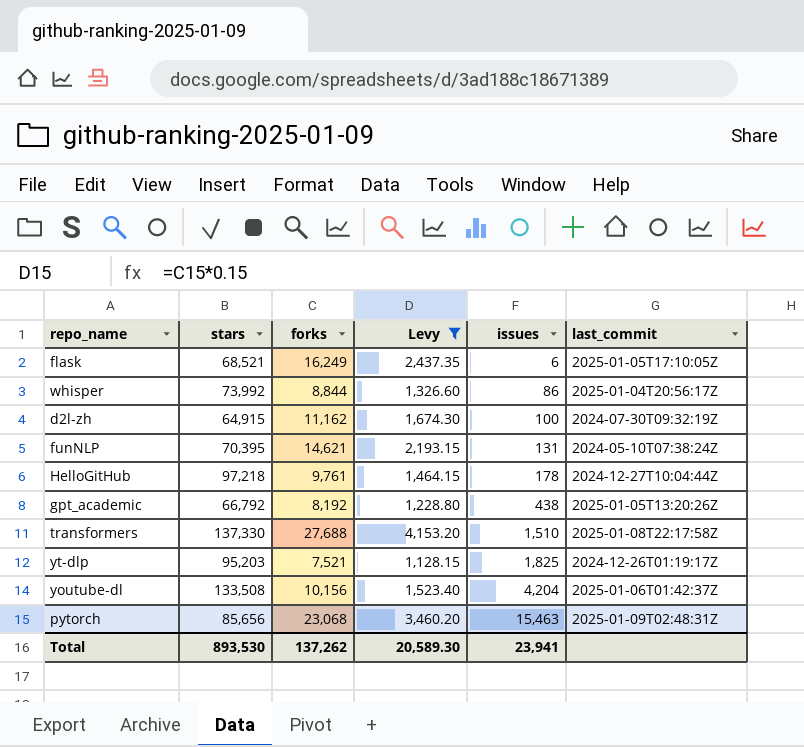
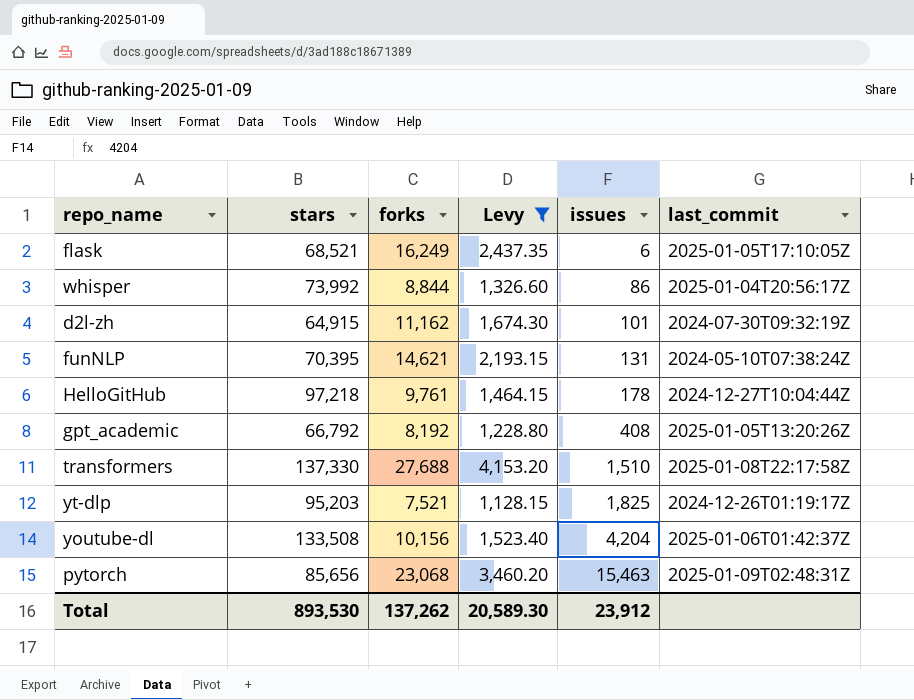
d2l-zh | issues: 100 -> 101
gpt_academic | issues: 438 -> 408
Total | issues: 23,941 -> 23,912

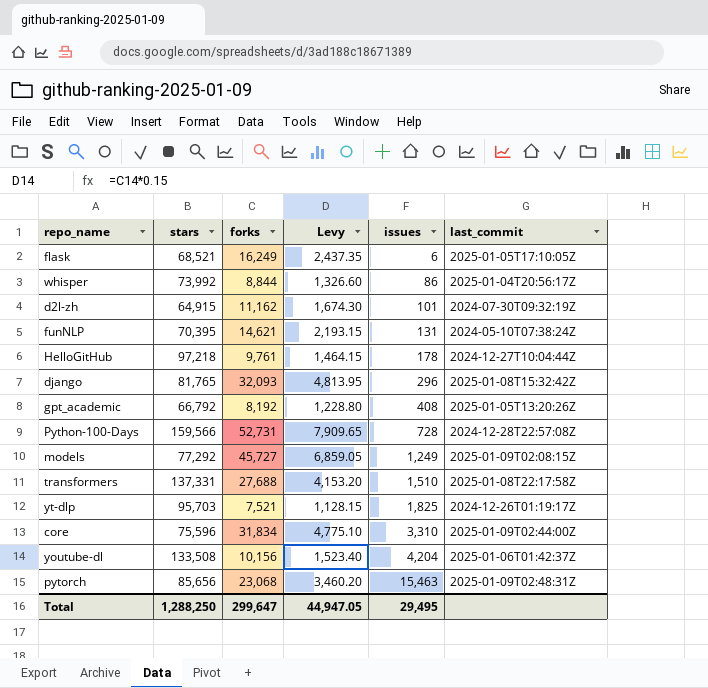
filter: Levy <= 4,153.20 -> none
transformers | stars: 137,330 -> 137,331
yt-dlp | stars: 95,203 -> 95,703
Total | stars: 893,530 -> 1,288,250
Total | forks: 137,262 -> 299,647
Total | Levy: 20,589.30 -> 44,947.05
Total | issues: 23,912 -> 29,495

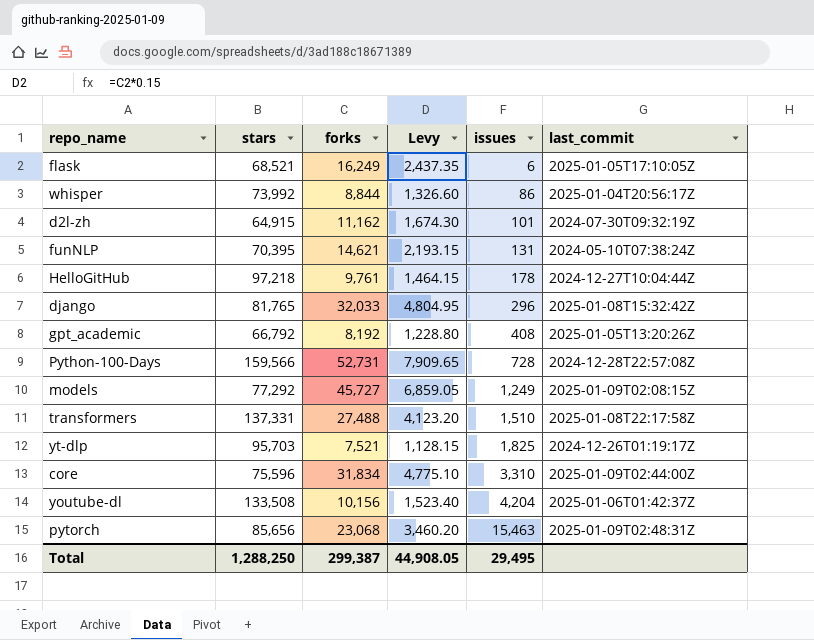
django | forks: 32,093 -> 32,033
django | Levy: 4,813.95 -> 4,804.95
transformers | forks: 27,688 -> 27,488
transformers | Levy: 4,153.20 -> 4,123.20
Total | forks: 299,647 -> 299,387
Total | Levy: 44,947.05 -> 44,908.05

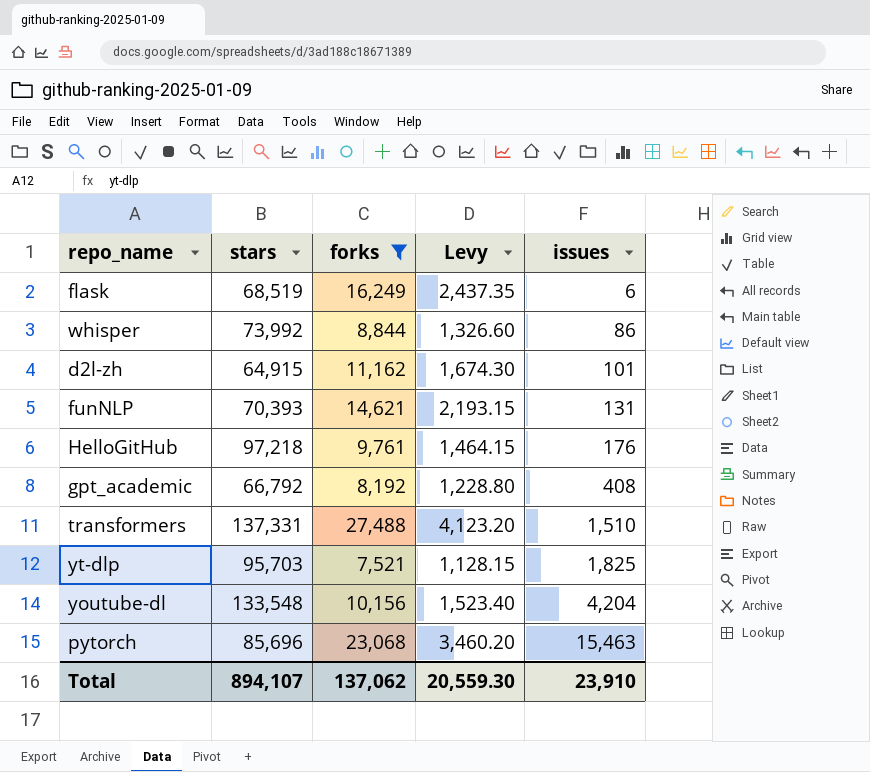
filter: none -> forks <= 27,488
column last_commit | position: 6 -> none
flask | stars: 68,521 -> 68,519
funNLP | stars: 70,395 -> 70,393
HelloGitHub | issues: 178 -> 176
youtube-dl | stars: 133,508 -> 133,548
pytorch | stars: 85,656 -> 85,696
Total | stars: 1,288,250 -> 894,107
Total | forks: 299,387 -> 137,062
Total | Levy: 44,908.05 -> 20,559.30
Total | issues: 29,495 -> 23,910

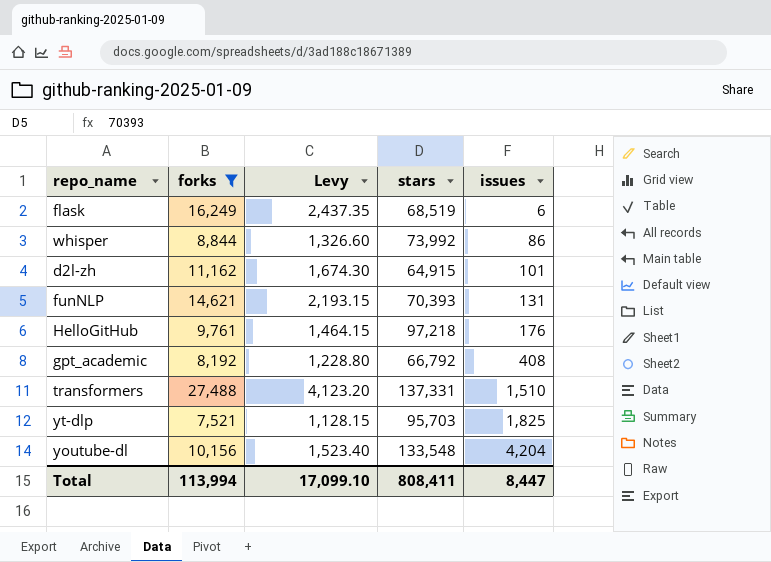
column stars | position: 2 -> 4
row pytorch: 85,696 | 23,068 | 3,460.20 | 15,463 -> none
Total | forks: 137,062 -> 113,994
Total | Levy: 20,559.30 -> 17,099.10
Total | stars: 894,107 -> 808,411
Total | issues: 23,910 -> 8,447

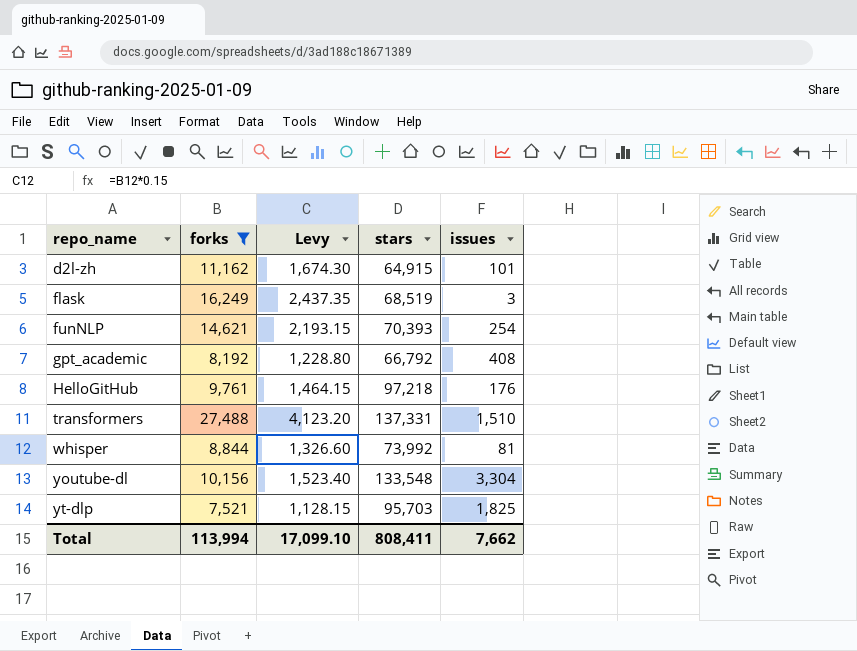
row order: issues ascending -> repo_name ascending
flask | issues: 6 -> 3
funNLP | issues: 131 -> 254
whisper | issues: 86 -> 81
youtube-dl | issues: 4,204 -> 3,304
Total | issues: 8,447 -> 7,662

